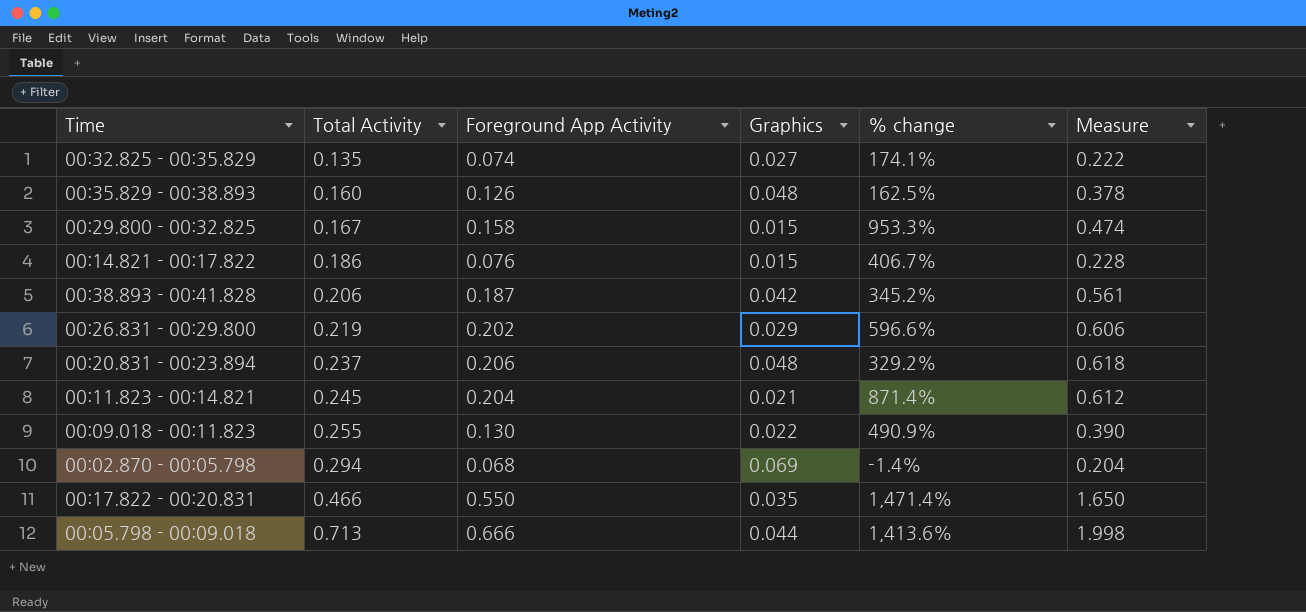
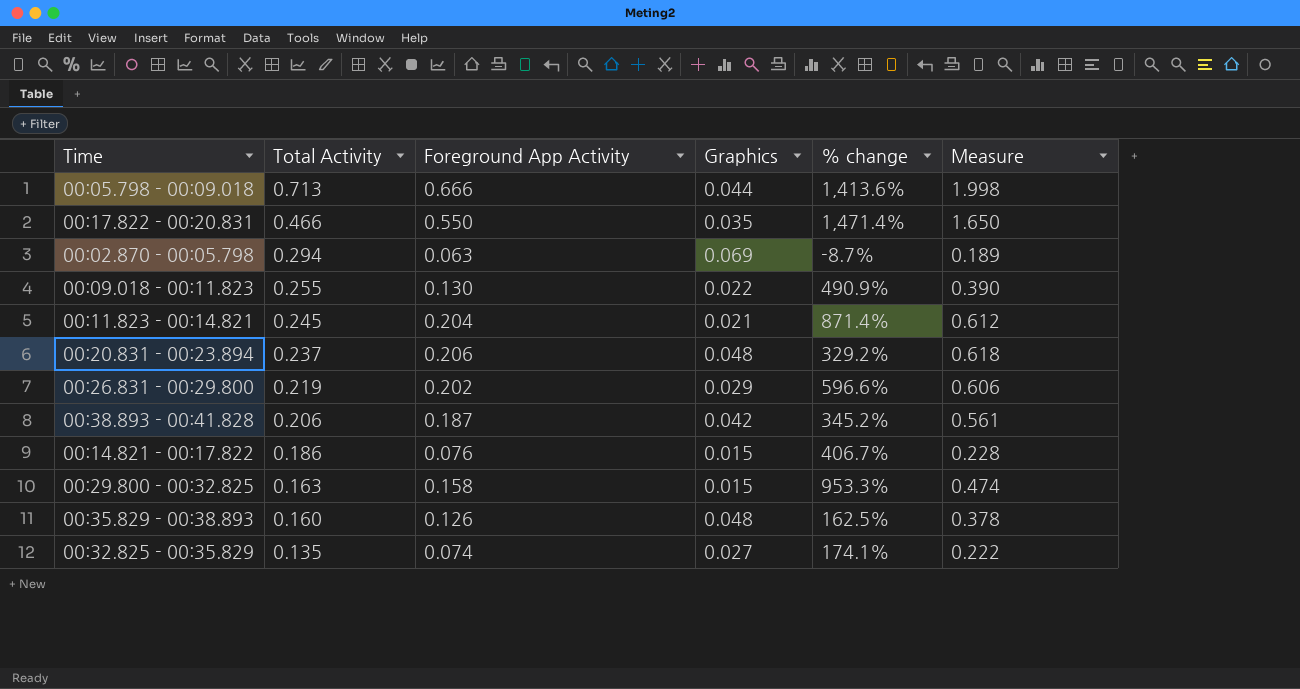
row order: Total Activity ascending -> Total Activity descending
00:02.870 - 00:05.798 | Foreground App Activity: 0.068 -> 0.063
00:02.870 - 00:05.798 | % change: -1.4% -> -8.7%
00:02.870 - 00:05.798 | Measure: 0.204 -> 0.189
00:29.800 - 00:32.825 | Total Activity: 0.167 -> 0.163

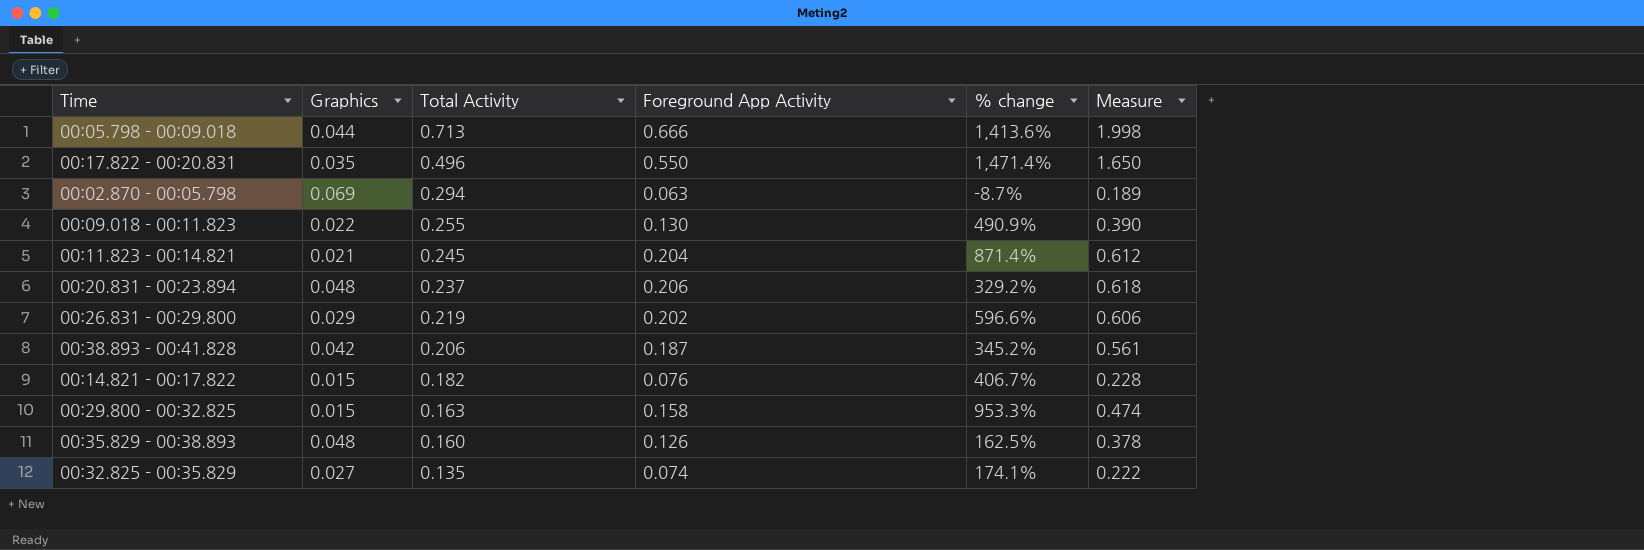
column Graphics | position: 4 -> 2
00:17.822 - 00:20.831 | Total Activity: 0.466 -> 0.496
00:14.821 - 00:17.822 | Total Activity: 0.186 -> 0.182

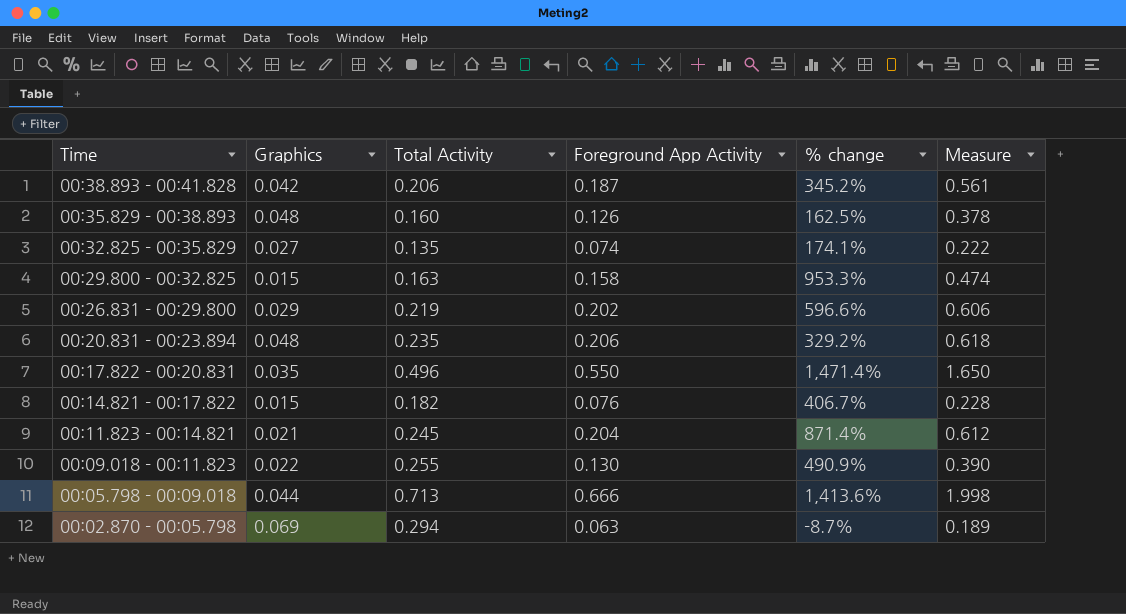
row order: Total Activity descending -> Time descending
00:20.831 - 00:23.894 | Total Activity: 0.237 -> 0.235

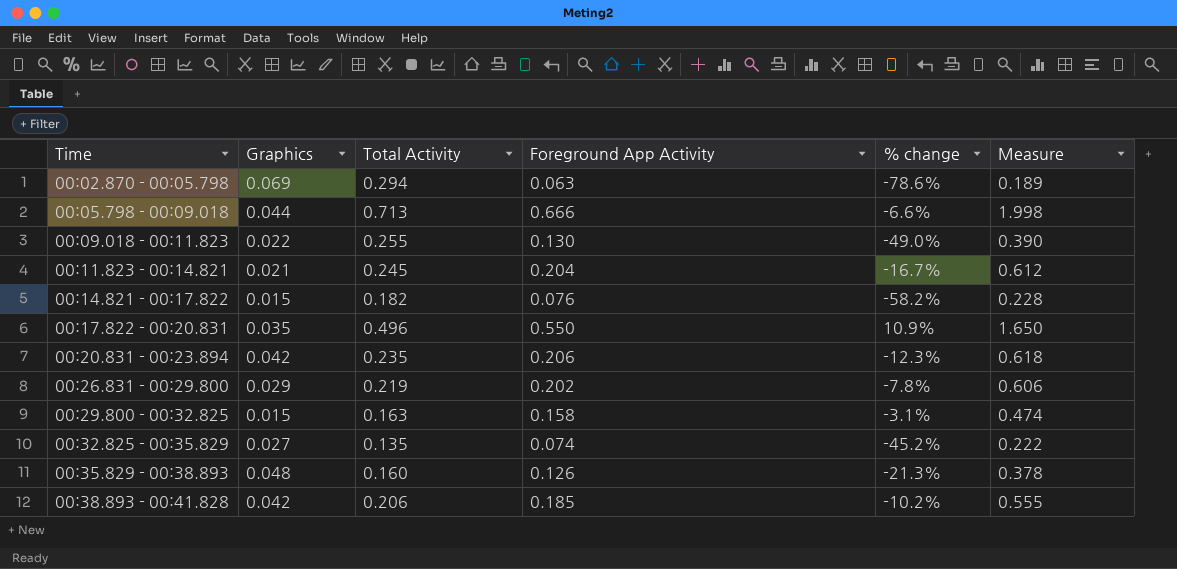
row order: Time descending -> Time ascending
column % change | formula: ([Foreground App Activity] - [Graphics]) / [Graphics] -> ([Foreground App Activity] - [Total Activity]) / [Total Activity]
00:20.831 - 00:23.894 | Graphics: 0.048 -> 0.042
00:38.893 - 00:41.828 | Foreground App Activity: 0.187 -> 0.185
00:38.893 - 00:41.828 | Measure: 0.561 -> 0.555

